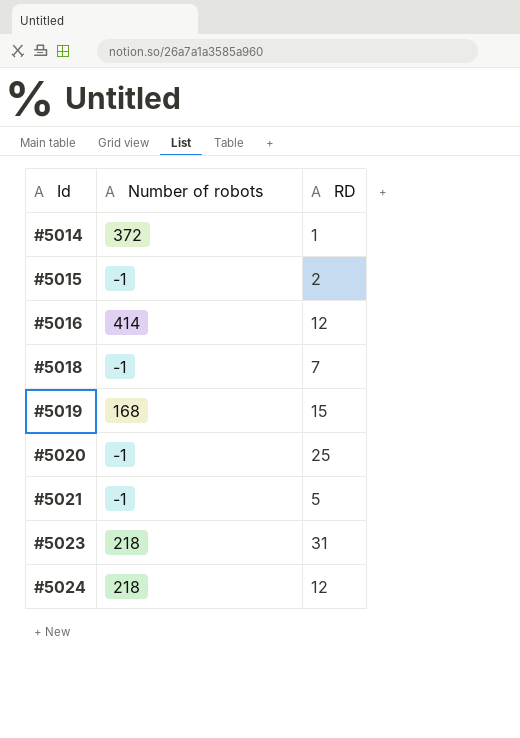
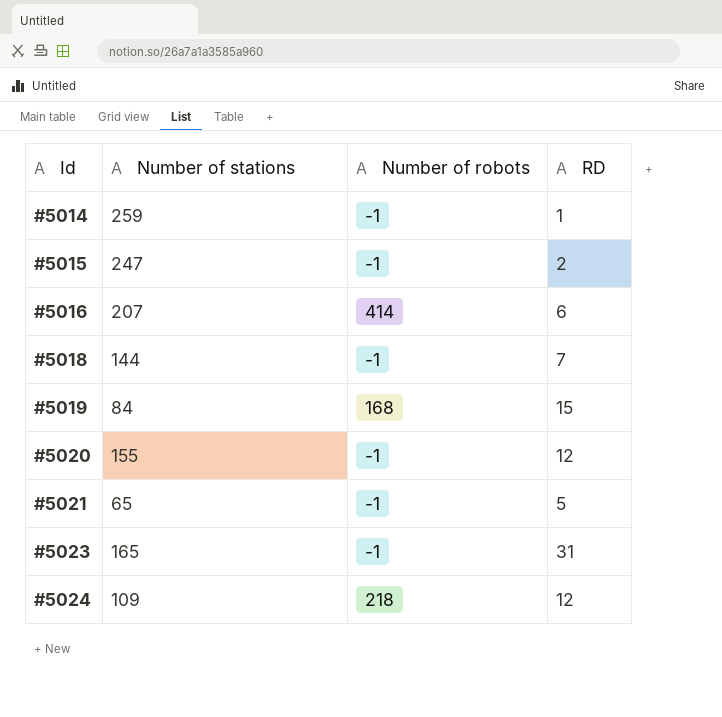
column Number of stations | position: none -> 2
#5014 | Number of robots: 372 -> -1
#5016 | RD: 12 -> 6
#5020 | RD: 25 -> 12
#5023 | Number of robots: 218 -> -1

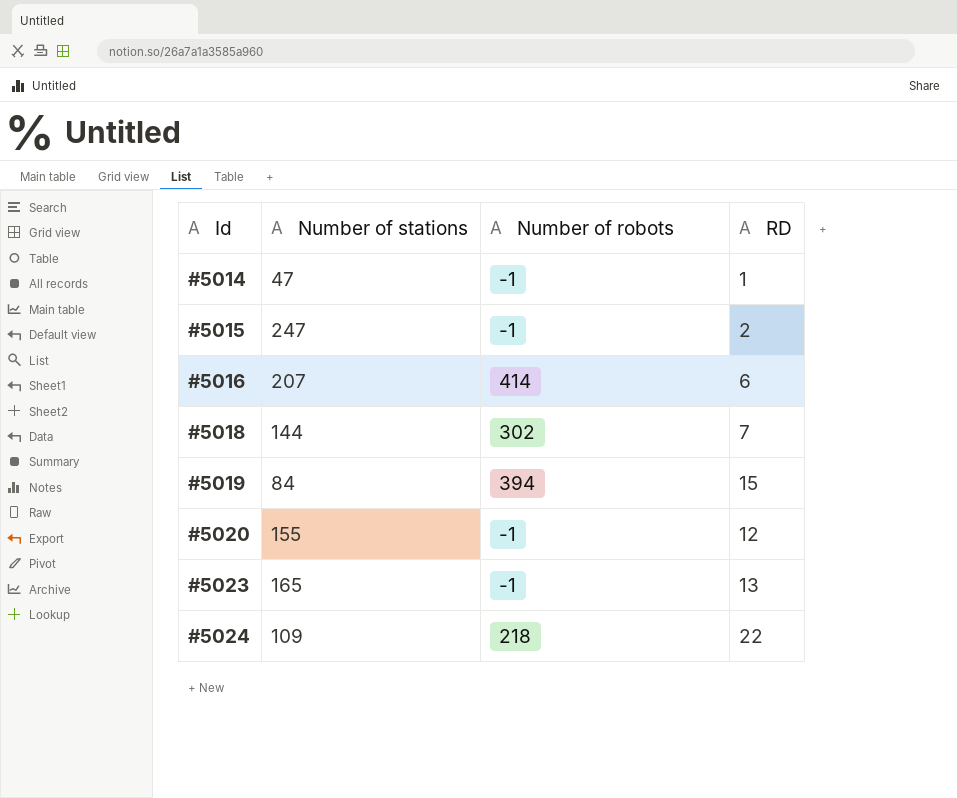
row #5021: 65 | -1 | 5 -> none
#5014 | Number of stations: 259 -> 47
#5018 | Number of robots: -1 -> 302
#5019 | Number of robots: 168 -> 394
#5023 | RD: 31 -> 13
#5024 | RD: 12 -> 22

